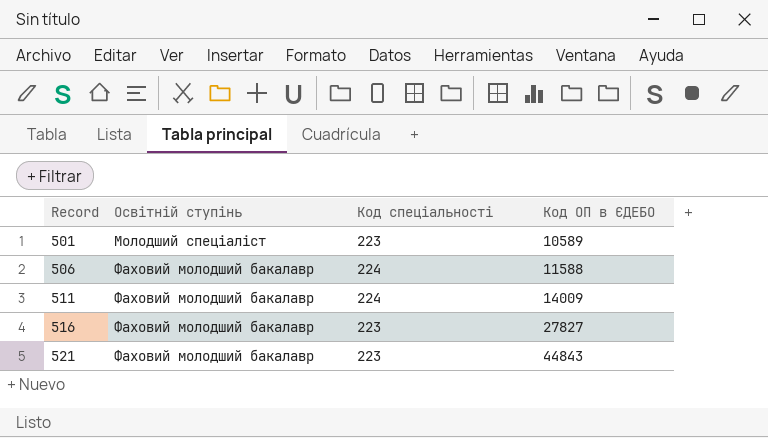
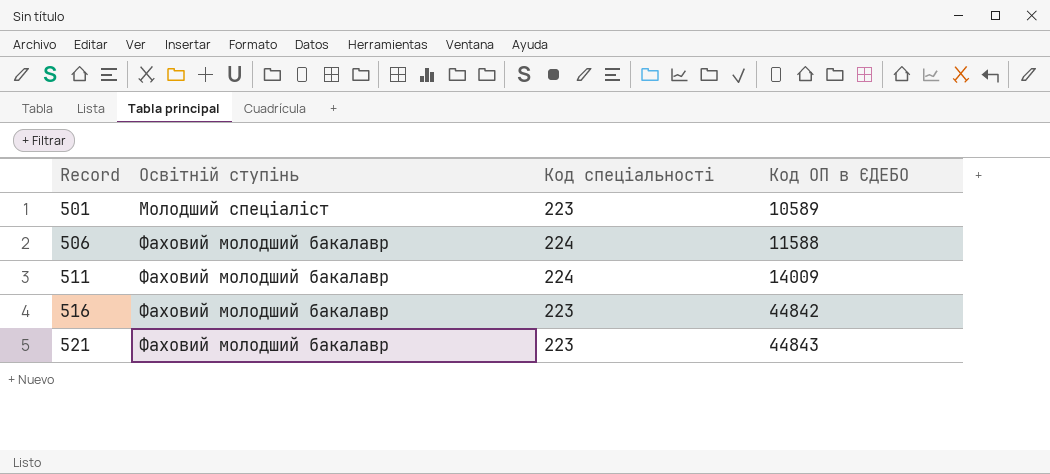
516 | Код ОП в ЄДЕБО: 27827 -> 44842

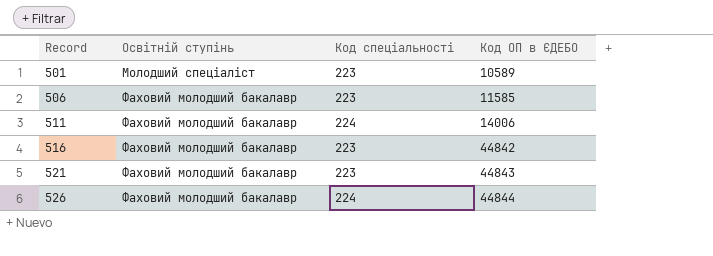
506 | Код спеціальності: 224 -> 223
506 | Код ОП в ЄДЕБО: 11588 -> 11585
511 | Код ОП в ЄДЕБО: 14009 -> 14006
row 526: none -> Фаховий молодший бакалавр | 224 | 44844

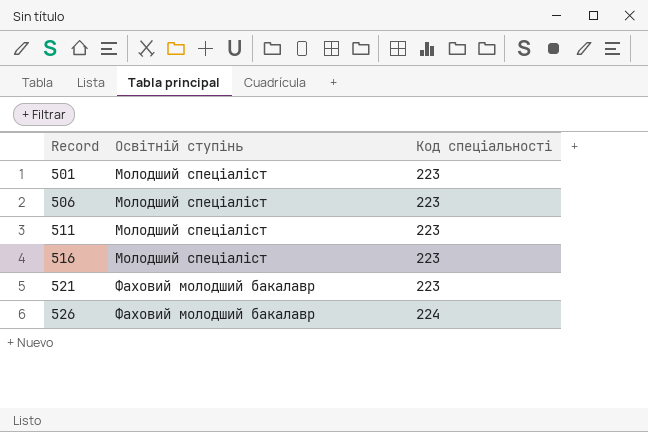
column Код ОП в ЄДЕБО | position: 4 -> none
506 | Освітній ступінь: Фаховий молодший бакалавр -> Молодший спеціаліст
511 | Освітній ступінь: Фаховий молодший бакалавр -> Молодший спеціаліст
511 | Код спеціальності: 224 -> 223
516 | Освітній ступінь: Фаховий молодший бакалавр -> Молодший спеціаліст

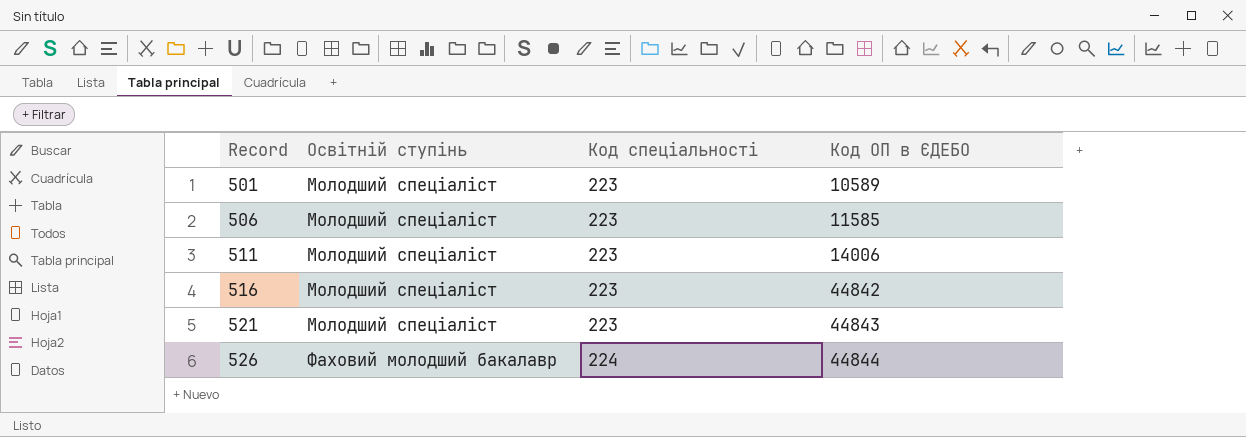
column Код ОП в ЄДЕБО | position: none -> 4
521 | Освітній ступінь: Фаховий молодший бакалавр -> Молодший спеціаліст

